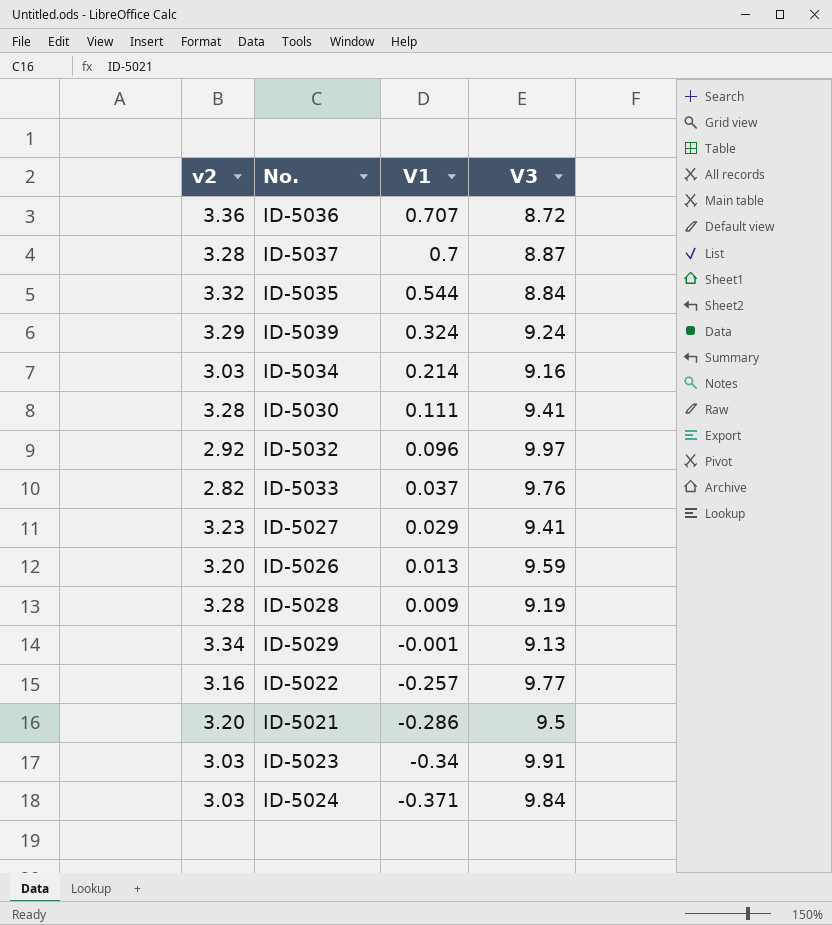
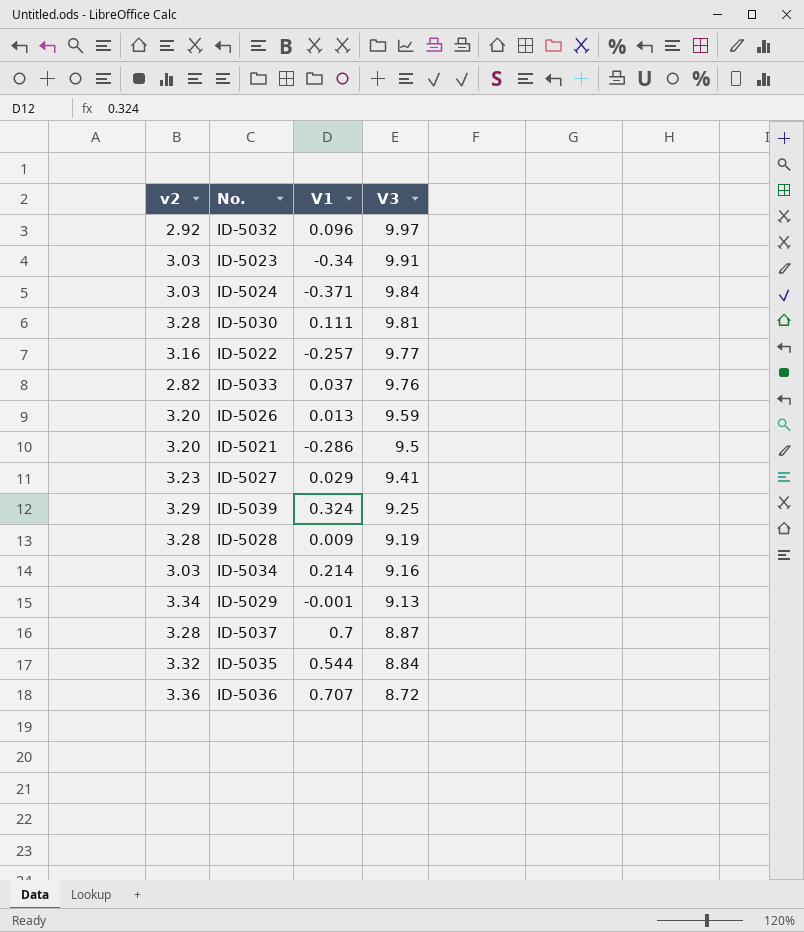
row order: V1 descending -> V3 descending
ID-5030 | V3: 9.41 -> 9.81
ID-5039 | V3: 9.24 -> 9.25

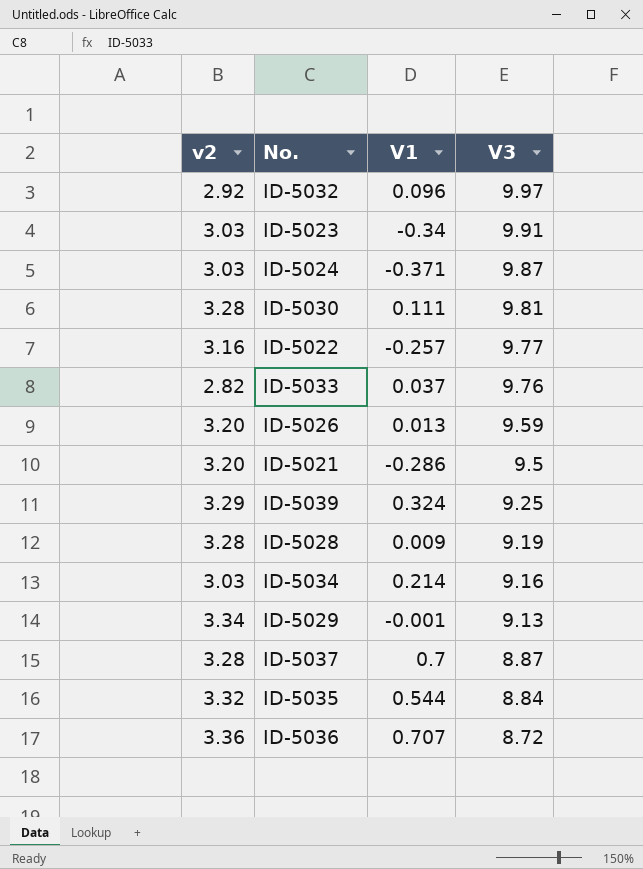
row ID-5027: 3.23 | 0.029 | 9.41 -> none
ID-5024 | V3: 9.84 -> 9.87

